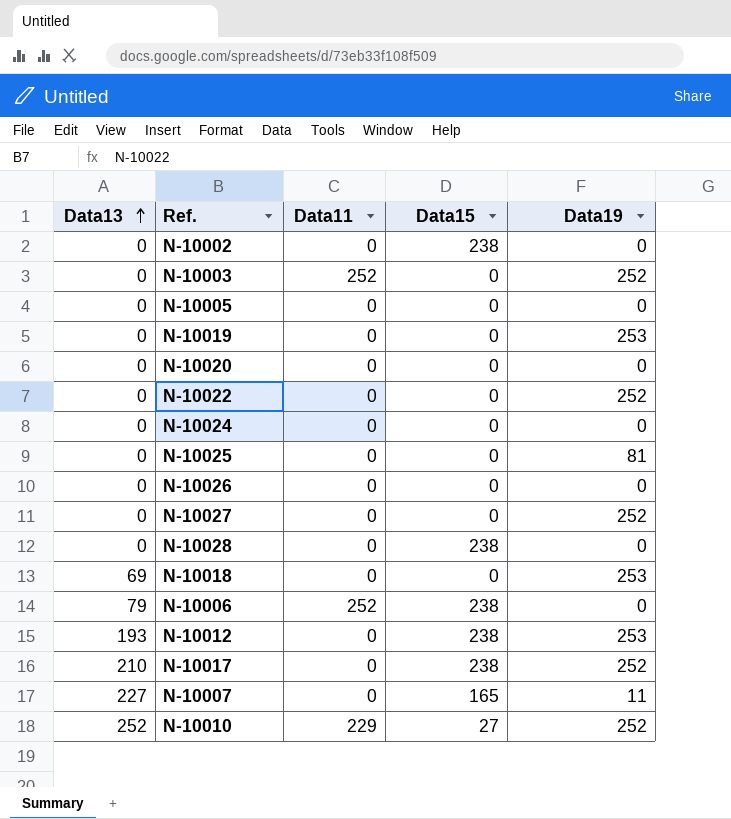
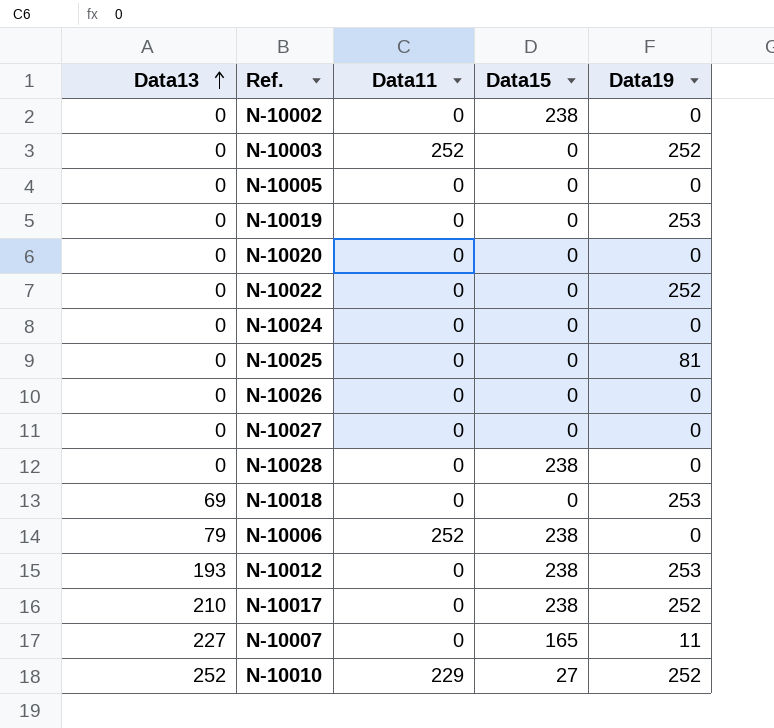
N-10027 | Data19: 252 -> 0

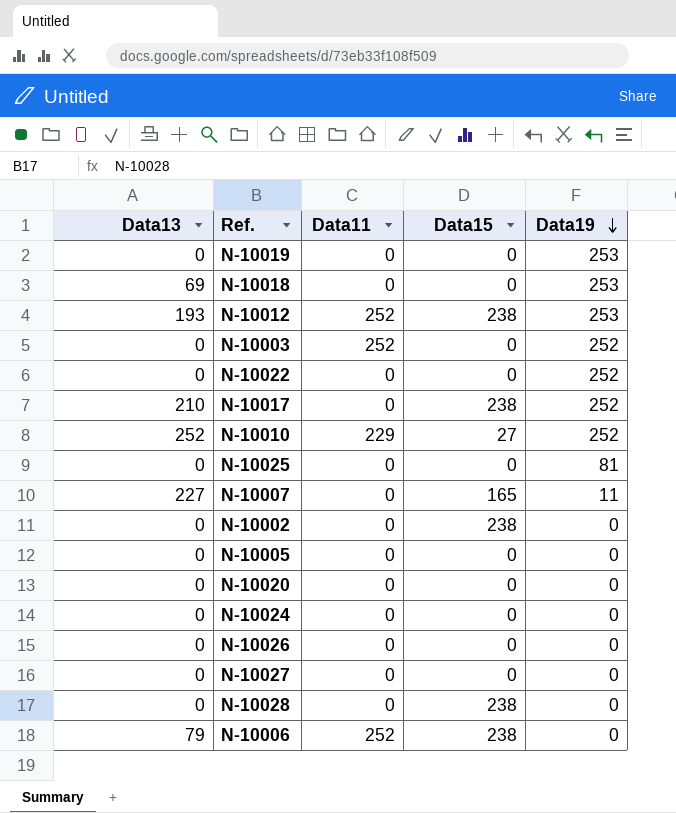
row order: Data13 ascending -> Data19 descending
N-10012 | Data11: 0 -> 252

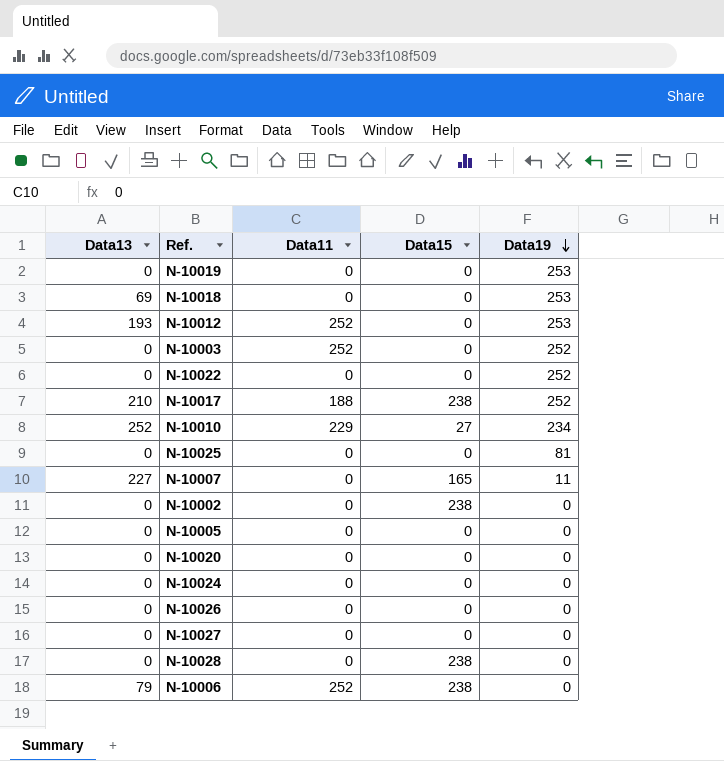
N-10012 | Data15: 238 -> 0
N-10017 | Data11: 0 -> 188
N-10010 | Data19: 252 -> 234

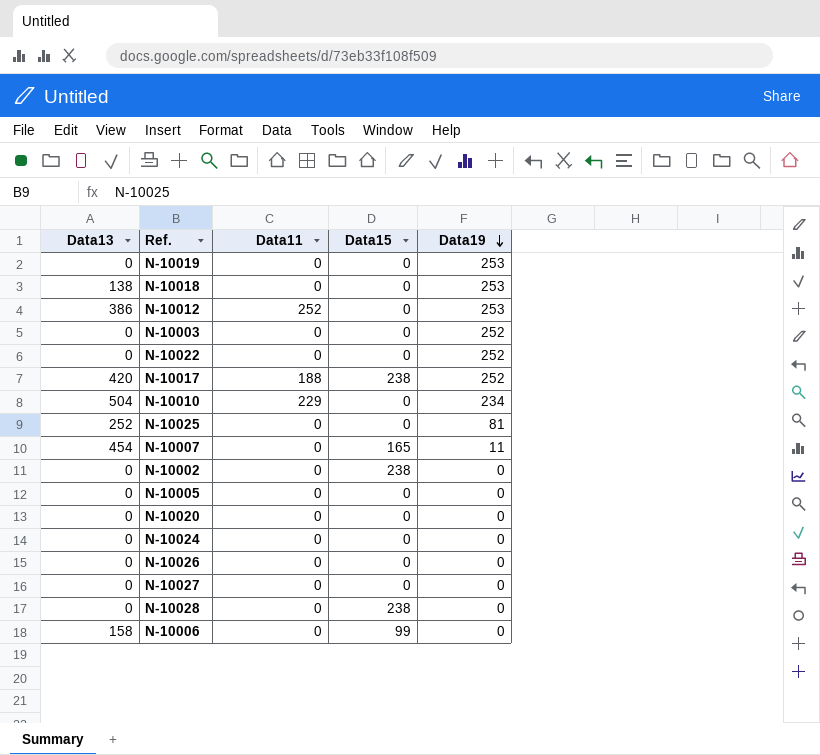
N-10018 | Data13: 69 -> 138
N-10012 | Data13: 193 -> 386
N-10003 | Data11: 252 -> 0
N-10017 | Data13: 210 -> 420
N-10010 | Data13: 252 -> 504
N-10010 | Data15: 27 -> 0
N-10025 | Data13: 0 -> 252
N-10007 | Data13: 227 -> 454
N-10006 | Data13: 79 -> 158
N-10006 | Data11: 252 -> 0
N-10006 | Data15: 238 -> 99

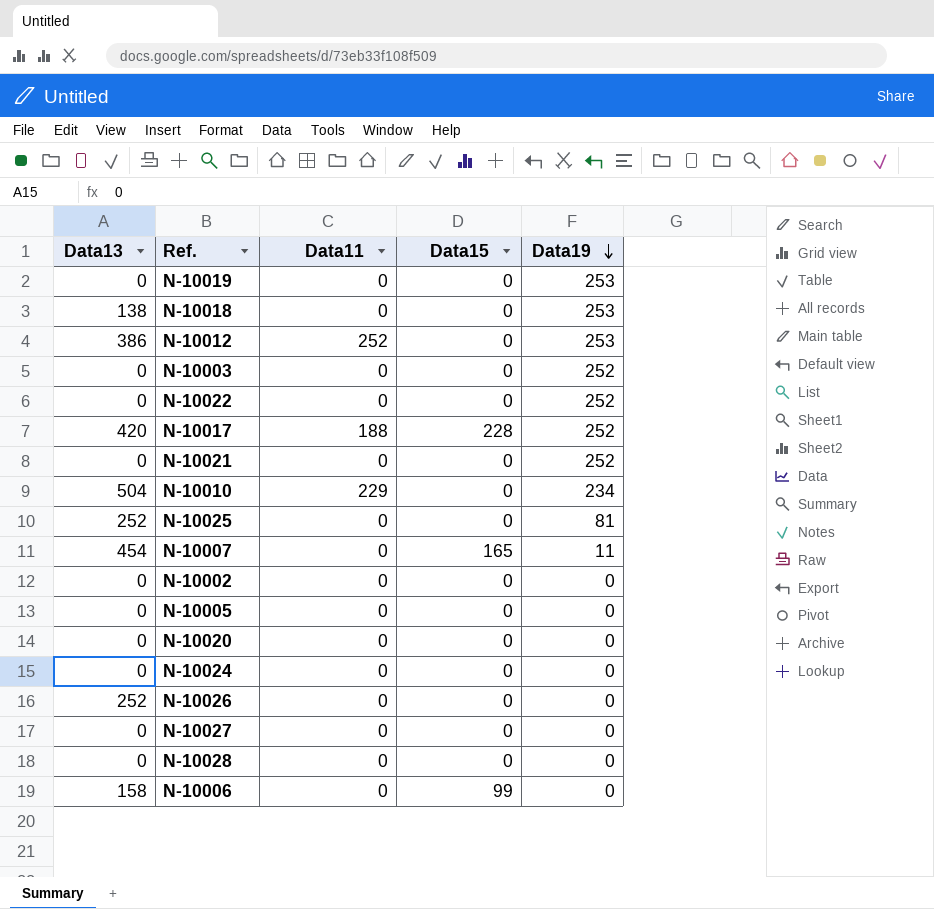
N-10017 | Data15: 238 -> 228
row N-10021: none -> 0 | 0 | 0 | 252
N-10002 | Data15: 238 -> 0
N-10026 | Data13: 0 -> 252
N-10028 | Data15: 238 -> 0

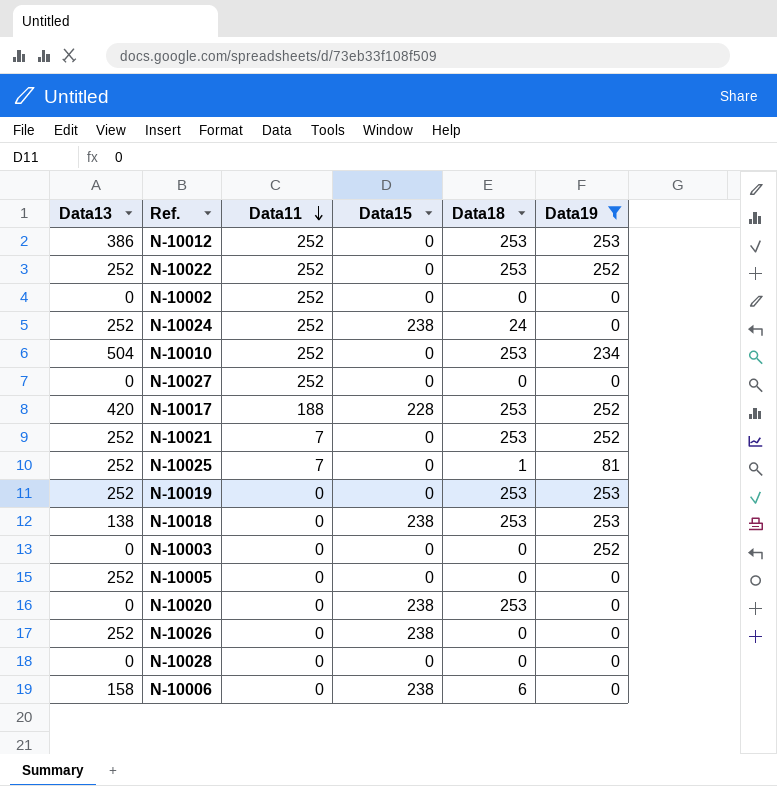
filter: none -> Data19 != 11
row order: Data19 descending -> Data11 descending
column Data18 | position: none -> 5
N-10022 | Data13: 0 -> 252
N-10022 | Data11: 0 -> 252
N-10002 | Data11: 0 -> 252
N-10024 | Data13: 0 -> 252
N-10024 | Data11: 0 -> 252
N-10024 | Data15: 0 -> 238
N-10010 | Data11: 229 -> 252
N-10027 | Data11: 0 -> 252
N-10021 | Data13: 0 -> 252
N-10021 | Data11: 0 -> 7
N-10025 | Data11: 0 -> 7
N-10019 | Data13: 0 -> 252
N-10018 | Data15: 0 -> 238
N-10005 | Data13: 0 -> 252
N-10020 | Data15: 0 -> 238
N-10026 | Data15: 0 -> 238
N-10006 | Data15: 99 -> 238

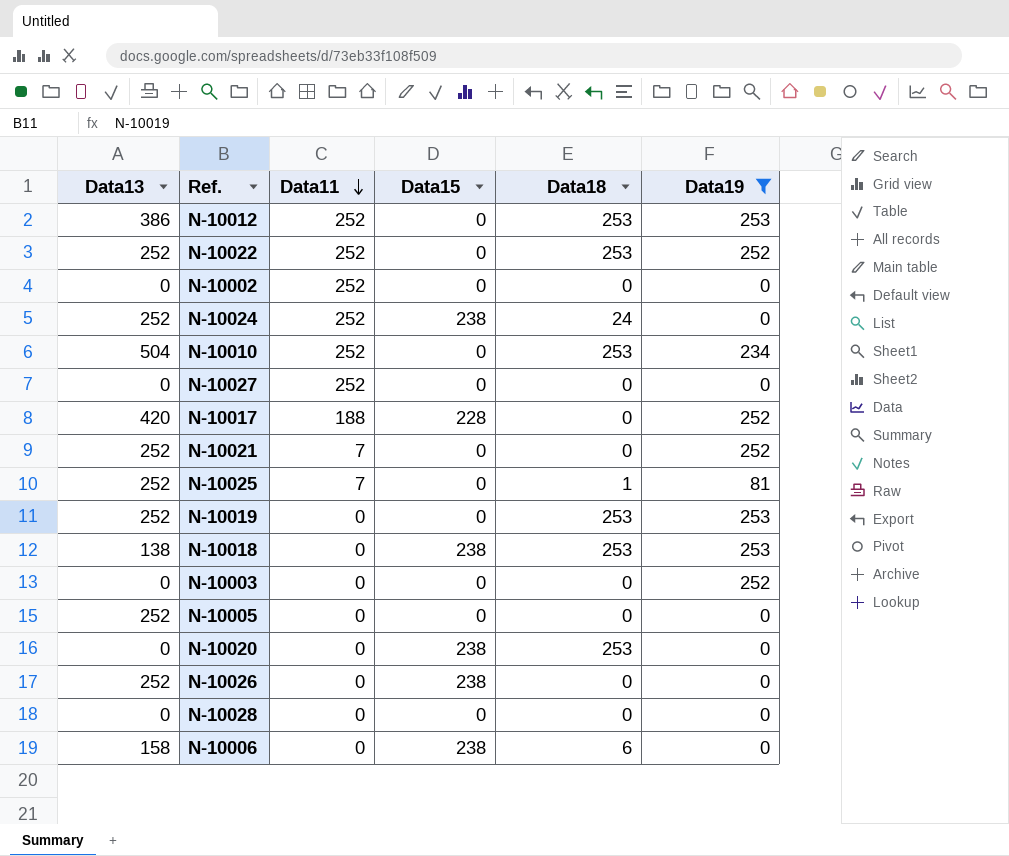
N-10017 | Data18: 253 -> 0
N-10021 | Data18: 253 -> 0

